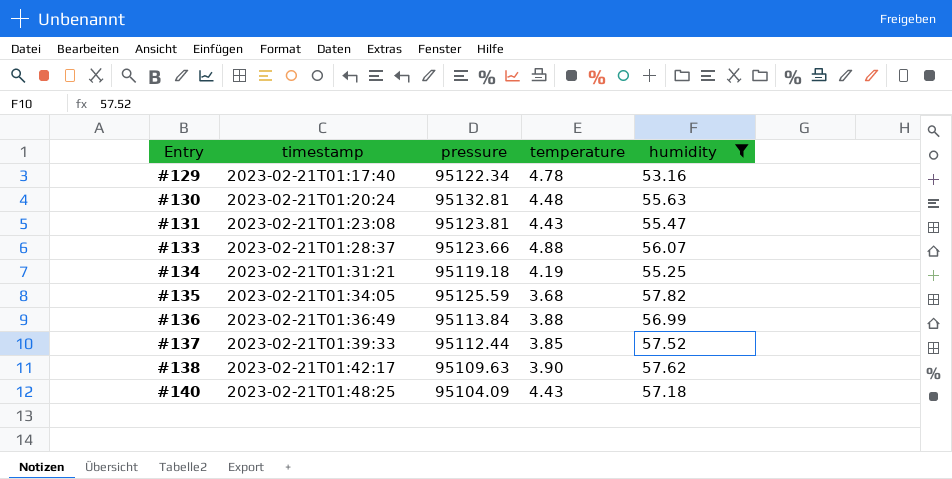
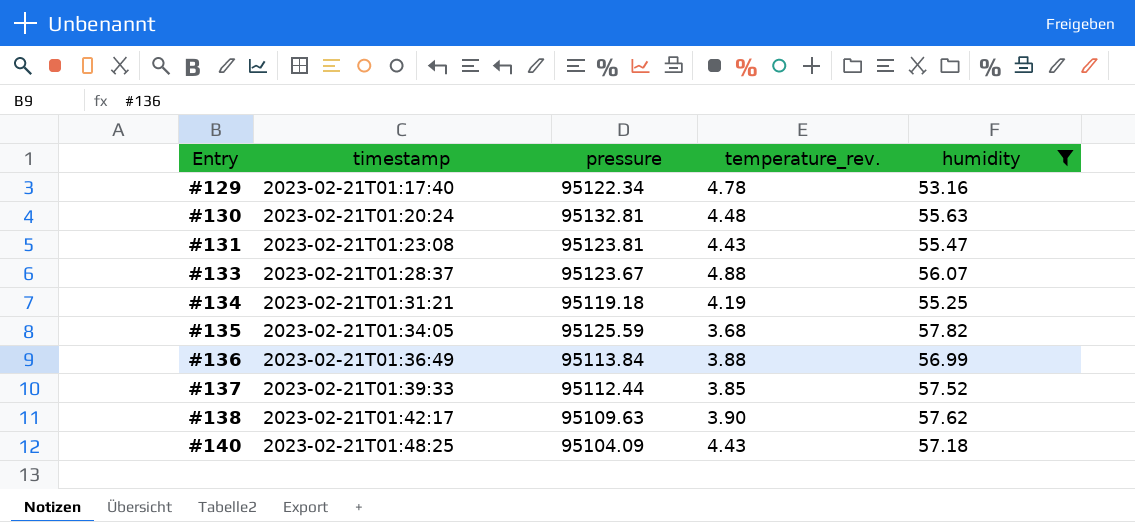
column name: temperature -> temperature_rev.
#133 | pressure: 95123.66 -> 95123.67

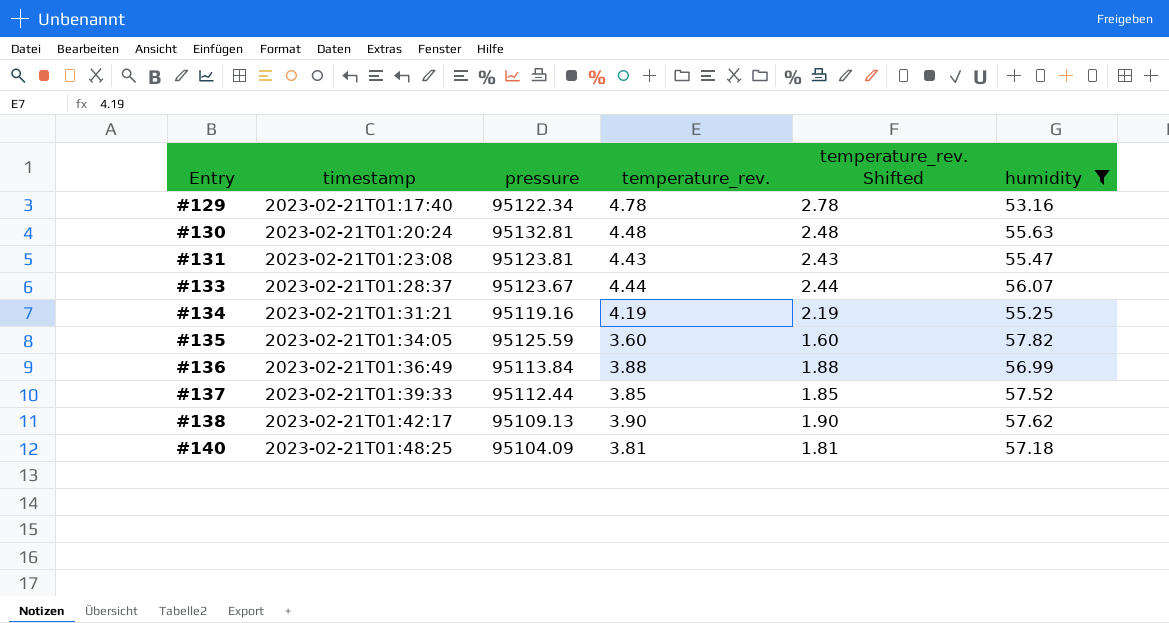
column temperature_rev. Shifted | formula: none -> [temperature_rev.] - 2
#133 | temperature_rev.: 4.88 -> 4.44
#134 | pressure: 95119.18 -> 95119.16
#135 | temperature_rev.: 3.68 -> 3.60
#138 | pressure: 95109.63 -> 95109.13
#140 | temperature_rev.: 4.43 -> 3.81

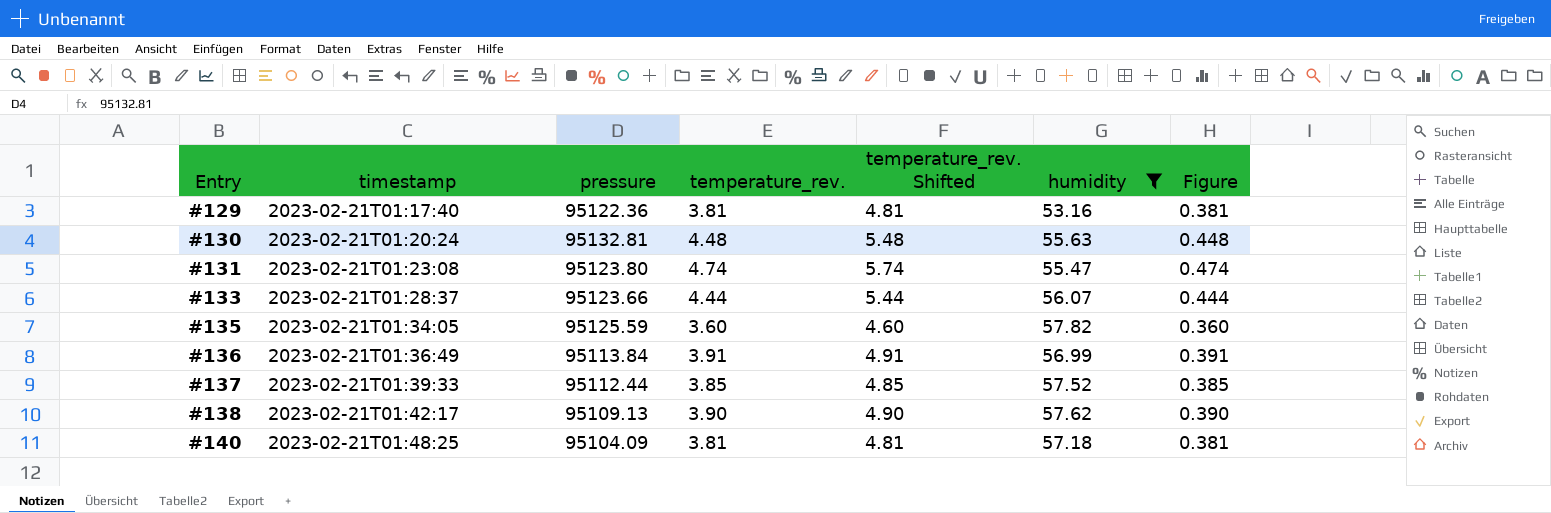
column temperature_rev. Shifted | formula: [temperature_rev.] - 2 -> [temperature_rev.] + 1
column Figure | formula: none -> [temperature_rev.] * 0.1
row #134: 2023-02-21T01:31:21 | 95119.16 | 4.19 | 2.19 | 55.25 -> none
#129 | pressure: 95122.34 -> 95122.36
#129 | temperature_rev.: 4.78 -> 3.81
#131 | pressure: 95123.81 -> 95123.80
#131 | temperature_rev.: 4.43 -> 4.74
#133 | pressure: 95123.67 -> 95123.66
#136 | temperature_rev.: 3.88 -> 3.91

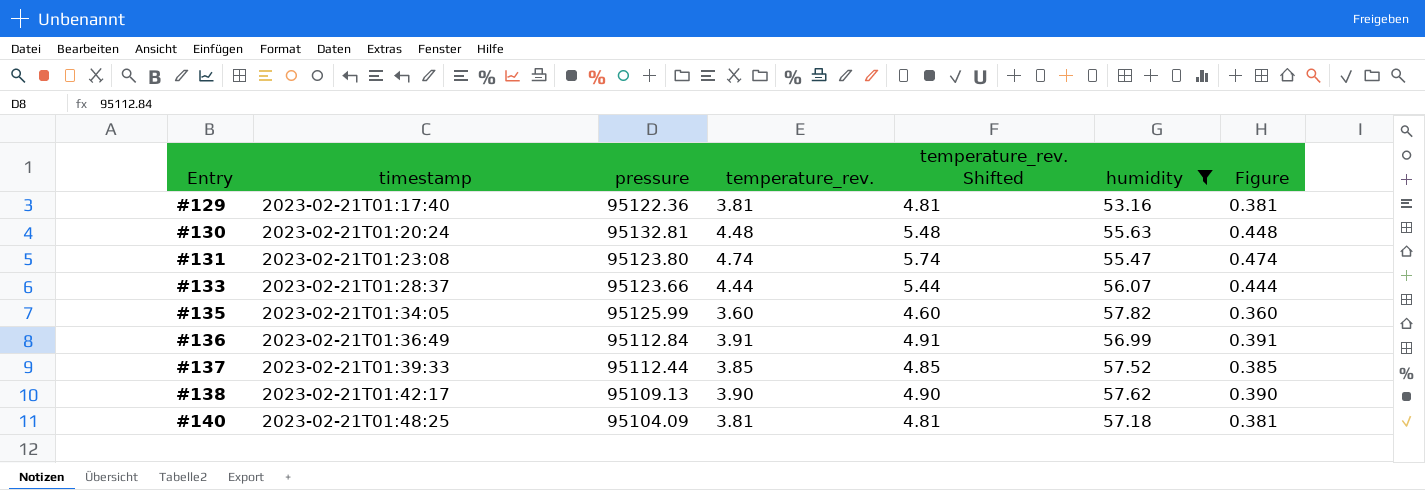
#135 | pressure: 95125.59 -> 95125.99
#136 | pressure: 95113.84 -> 95112.84

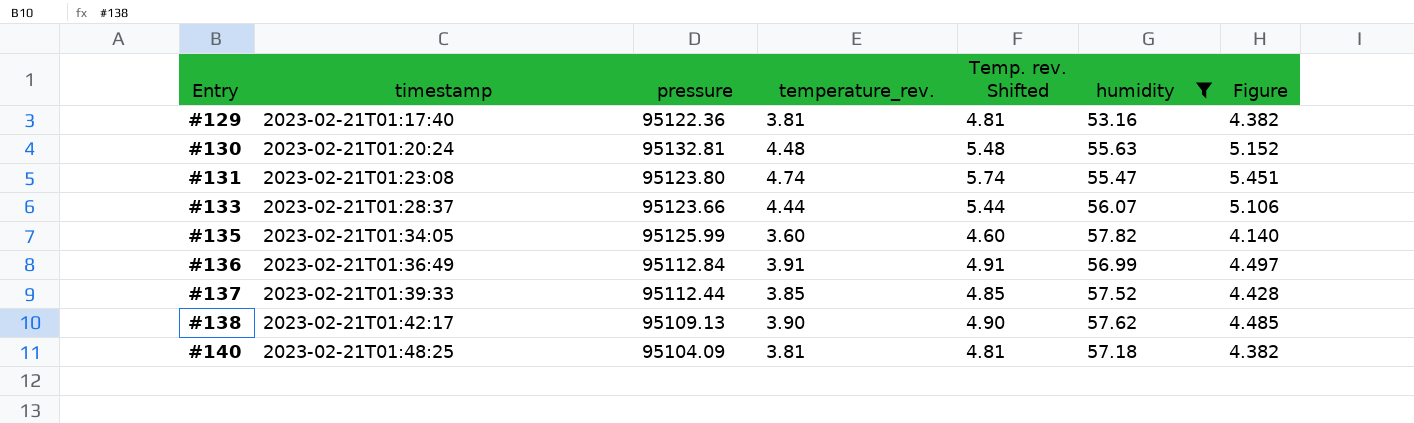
column name: temperature_rev. Shifted -> Temp. rev. Shifted
column Figure | formula: [temperature_rev.] * 0.1 -> [temperature_rev.] * 1.15

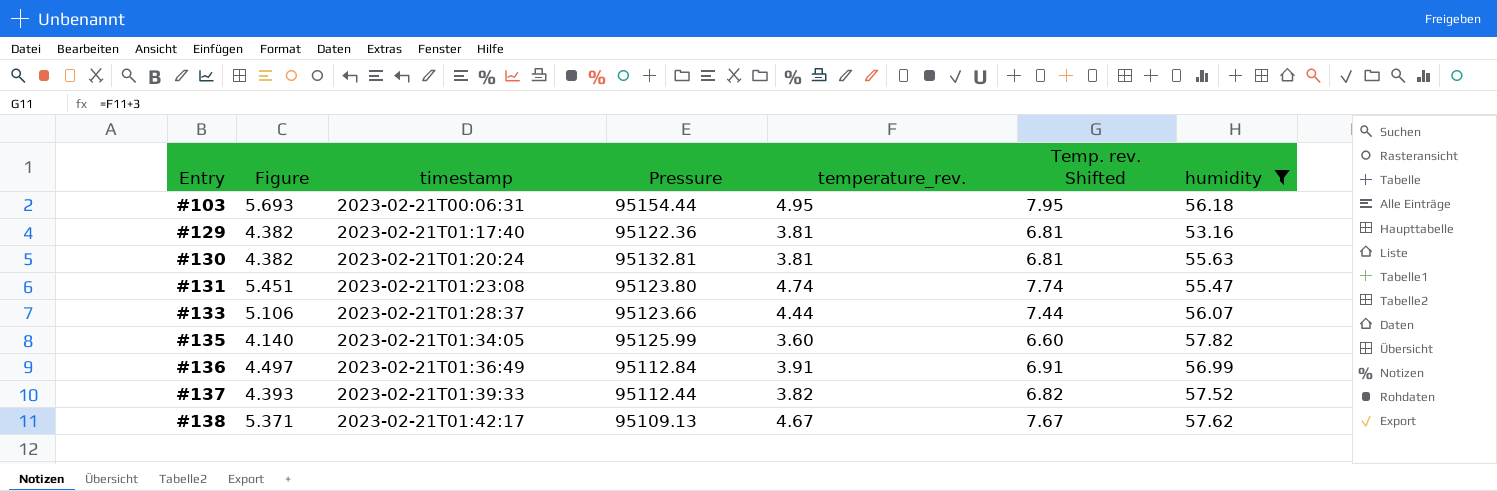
column Figure | position: 7 -> 2
column name: pressure -> Pressure
column Temp. rev. Shifted | formula: [temperature_rev.] + 1 -> [temperature_rev.] + 3
row #140: 2023-02-21T01:48:25 | 95104.09 | 3.81 | 4.81 | 57.18 | 4.382 -> none
row #103: none -> 5.693 | 2023-02-21T00:06:31 | 95154.44 | 4.95 | 7.95 | 56.18
#130 | Figure: 5.152 -> 4.382
#130 | temperature_rev.: 4.48 -> 3.81
#137 | Figure: 4.428 -> 4.393
#137 | temperature_rev.: 3.85 -> 3.82
#138 | Figure: 4.485 -> 5.371
#138 | temperature_rev.: 3.90 -> 4.67

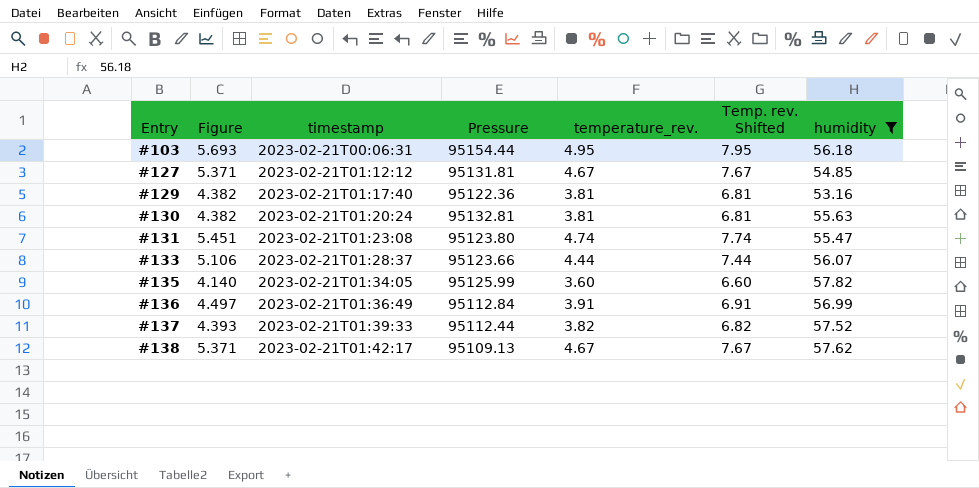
row #127: none -> 5.371 | 2023-02-21T01:12:12 | 95131.81 | 4.67 | 7.67 | 54.85

